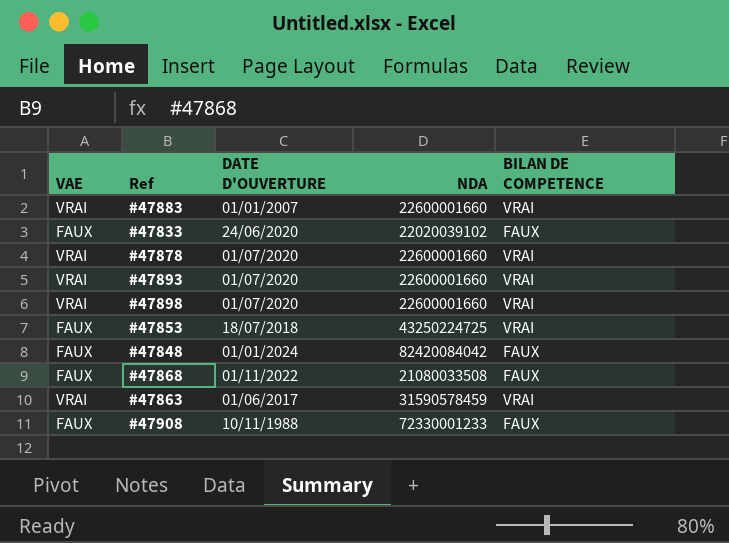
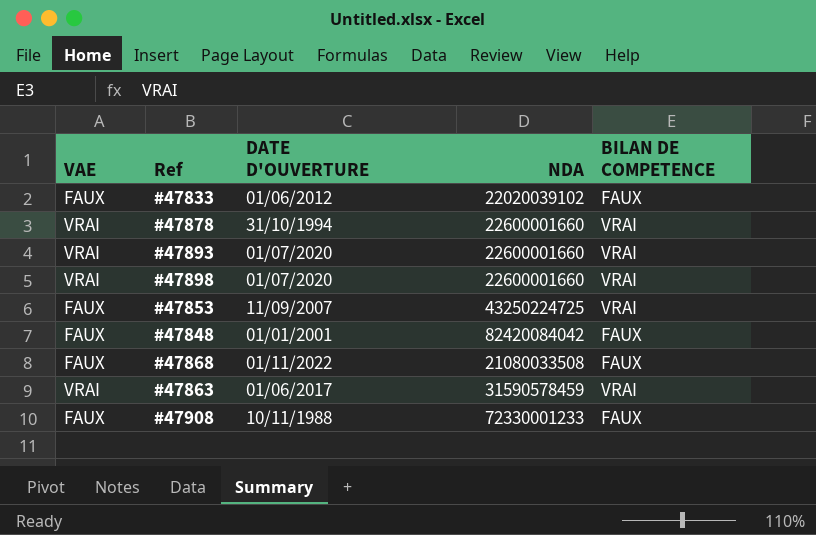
row #47883: VRAI | 01/01/2007 | 22600001660 | VRAI -> none
#47833 | DATE D'OUVERTURE: 24/06/2020 -> 01/06/2012
#47878 | DATE D'OUVERTURE: 01/07/2020 -> 31/10/1994
#47853 | DATE D'OUVERTURE: 18/07/2018 -> 11/09/2007
#47848 | DATE D'OUVERTURE: 01/01/2024 -> 01/01/2001

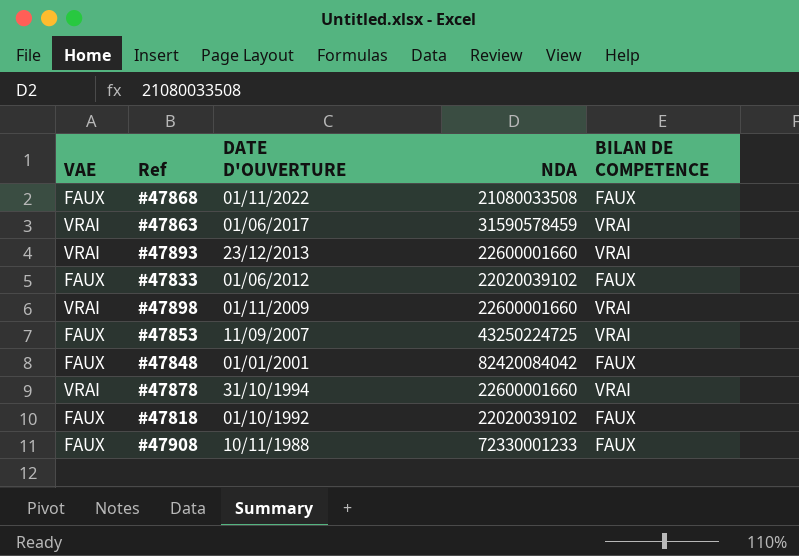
row order: none -> DATE D'OUVERTURE descending
#47893 | DATE D'OUVERTURE: 01/07/2020 -> 23/12/2013
#47898 | DATE D'OUVERTURE: 01/07/2020 -> 01/11/2009
row #47818: none -> FAUX | 01/10/1992 | 22020039102 | FAUX

